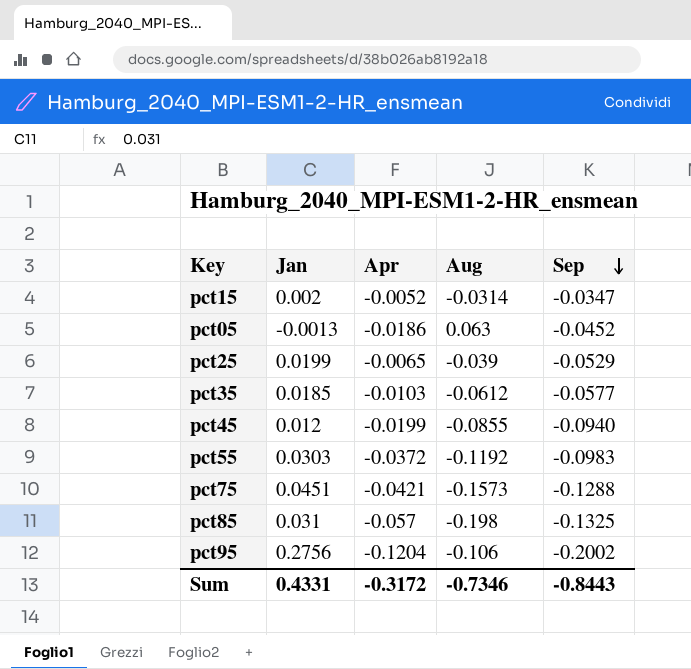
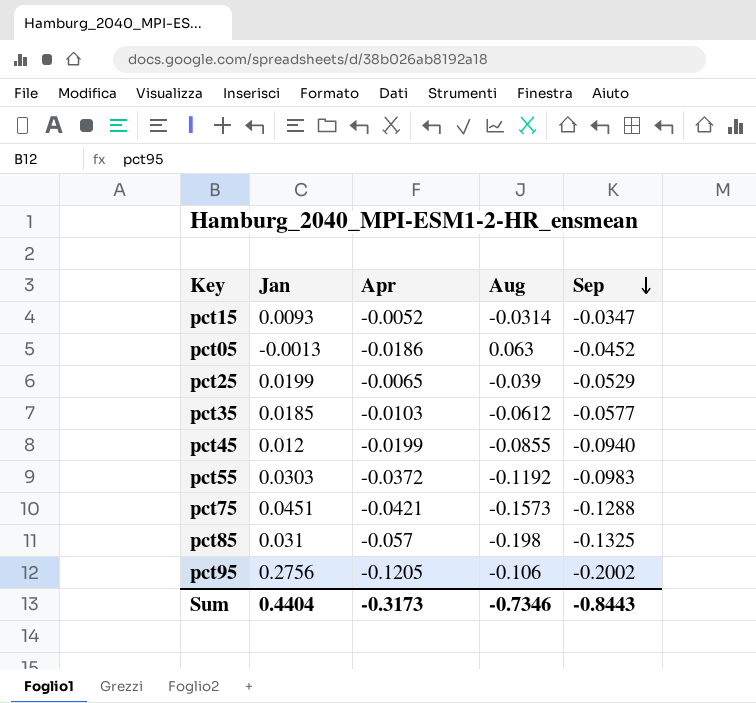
pct15 | Jan: 0.002 -> 0.0093
pct95 | Apr: -0.1204 -> -0.1205
Sum | Jan: 0.4331 -> 0.4404
Sum | Apr: -0.3172 -> -0.3173

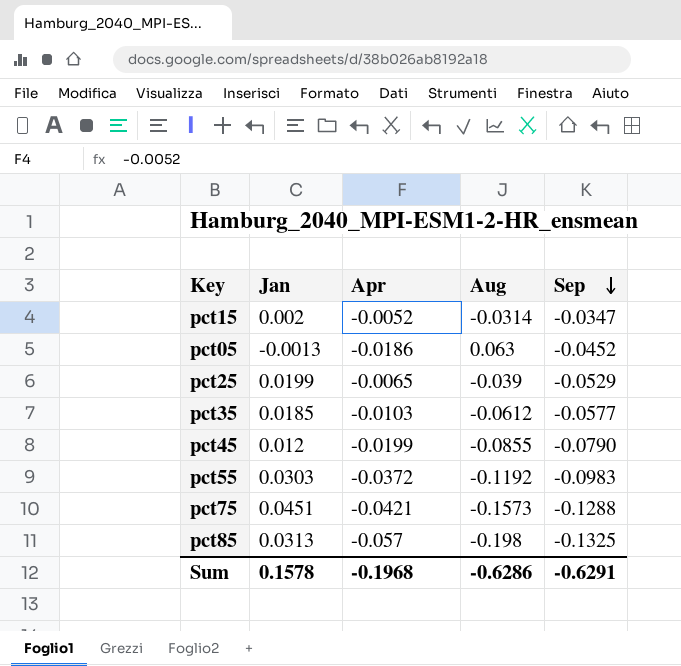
row pct95: 0.2756 | -0.1205 | -0.106 | -0.2002 -> none
pct15 | Jan: 0.0093 -> 0.002
pct45 | Sep: -0.0940 -> -0.0790
pct85 | Jan: 0.031 -> 0.0313
Sum | Jan: 0.4404 -> 0.1578
Sum | Apr: -0.3173 -> -0.1968
Sum | Aug: -0.7346 -> -0.6286
Sum | Sep: -0.8443 -> -0.6291

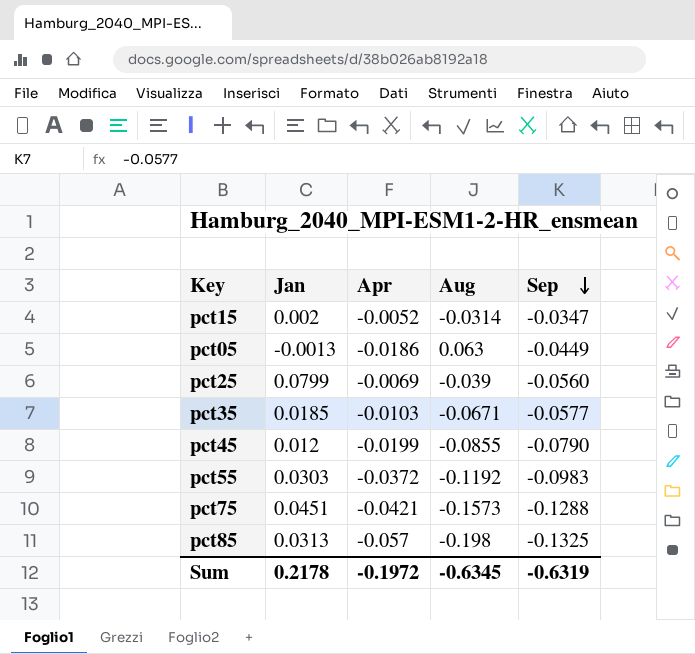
pct05 | Sep: -0.0452 -> -0.0449
pct25 | Jan: 0.0199 -> 0.0799
pct25 | Apr: -0.0065 -> -0.0069
pct25 | Sep: -0.0529 -> -0.0560
pct35 | Aug: -0.0612 -> -0.0671
Sum | Jan: 0.1578 -> 0.2178
Sum | Apr: -0.1968 -> -0.1972
Sum | Aug: -0.6286 -> -0.6345
Sum | Sep: -0.6291 -> -0.6319

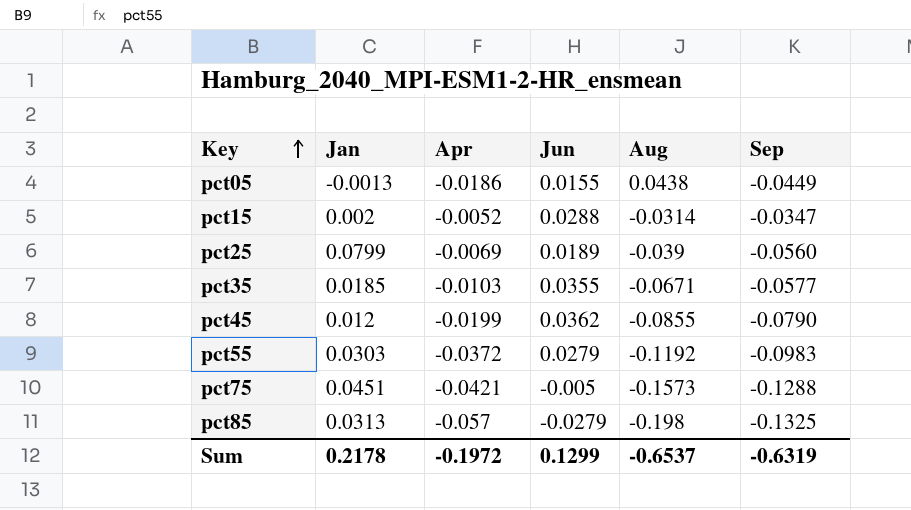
row order: Sep descending -> Key ascending
column Jun | position: none -> 4
pct05 | Aug: 0.063 -> 0.0438
Sum | Aug: -0.6345 -> -0.6537

